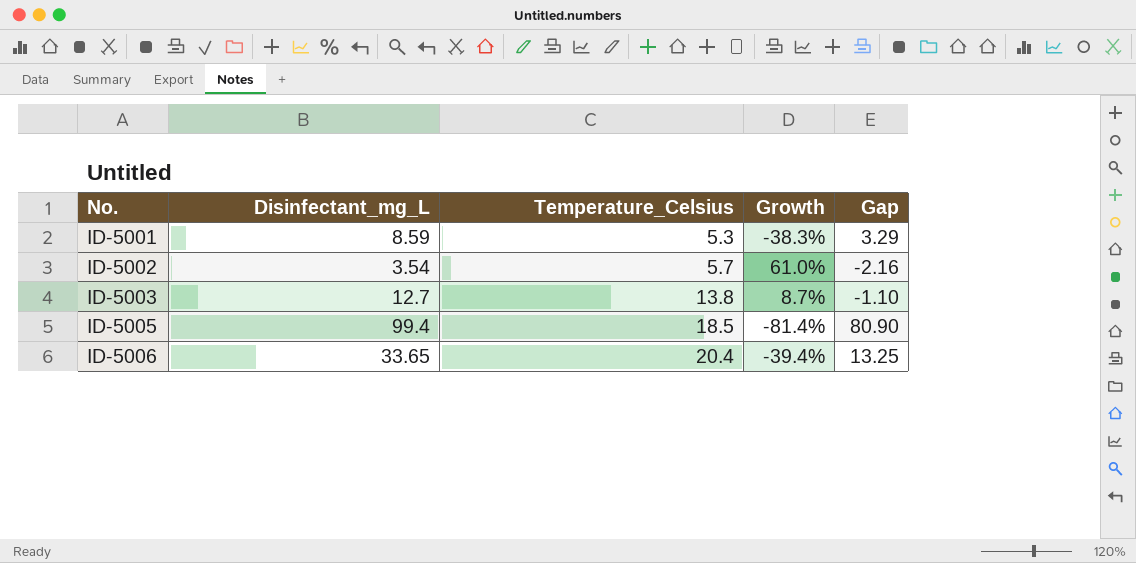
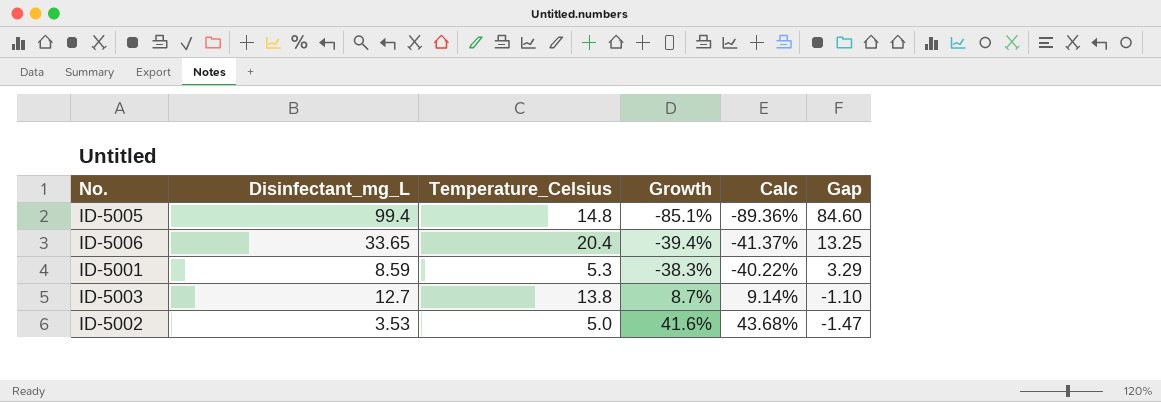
row order: No. ascending -> Growth ascending
column Calc | formula: none -> [Growth] * 1.05
ID-5005 | Temperature_Celsius: 18.5 -> 14.8
ID-5005 | Growth: -81.4% -> -85.1%
ID-5005 | Gap: 80.90 -> 84.60
ID-5002 | Disinfectant_mg_L: 3.54 -> 3.53
ID-5002 | Temperature_Celsius: 5.7 -> 5.0
ID-5002 | Growth: 61.0% -> 41.6%
ID-5002 | Gap: -2.16 -> -1.47

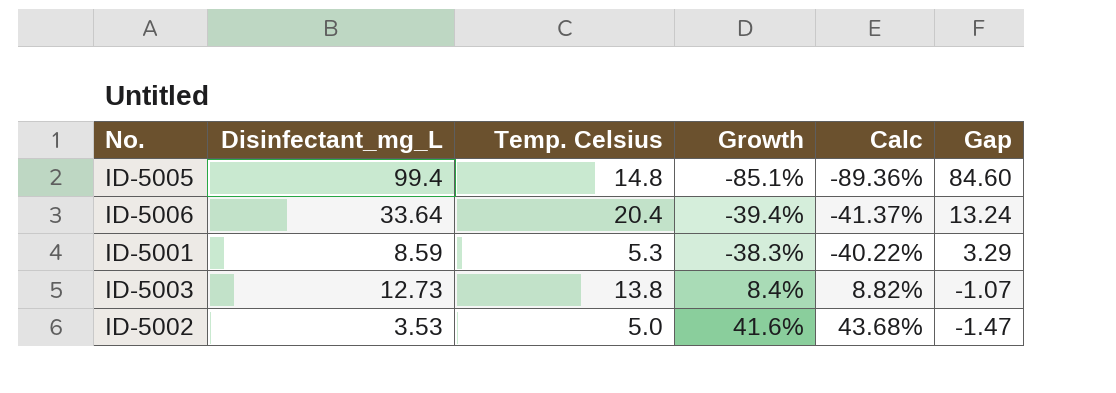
column name: Temperature_Celsius -> Temp. Celsius
ID-5006 | Disinfectant_mg_L: 33.65 -> 33.64
ID-5006 | Gap: 13.25 -> 13.24
ID-5003 | Disinfectant_mg_L: 12.7 -> 12.73
ID-5003 | Growth: 8.7% -> 8.4%
ID-5003 | Calc: 9.14% -> 8.82%
ID-5003 | Gap: -1.10 -> -1.07

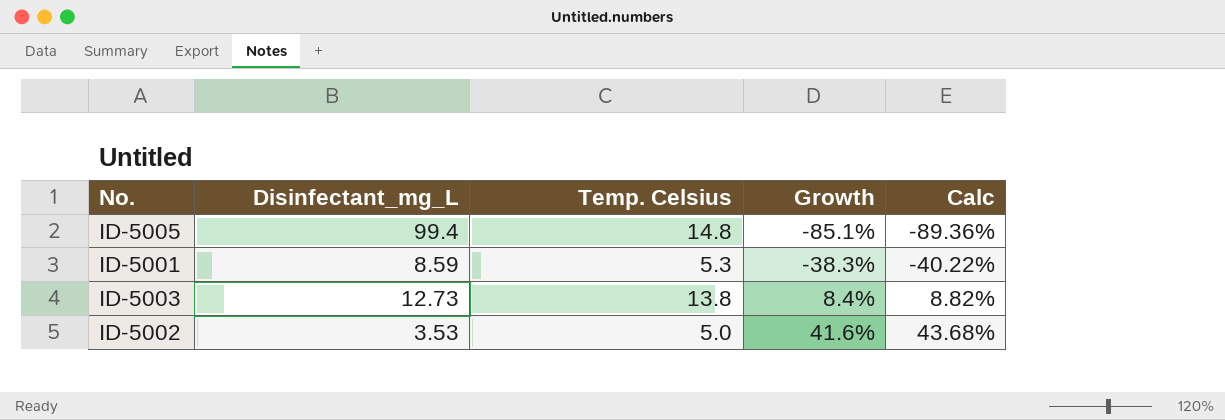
column Gap | formula: [Disinfectant_mg_L] - [Temp. Celsius] -> none
row ID-5006: 33.64 | 20.4 | -39.4% | -41.37% | 13.24 -> none

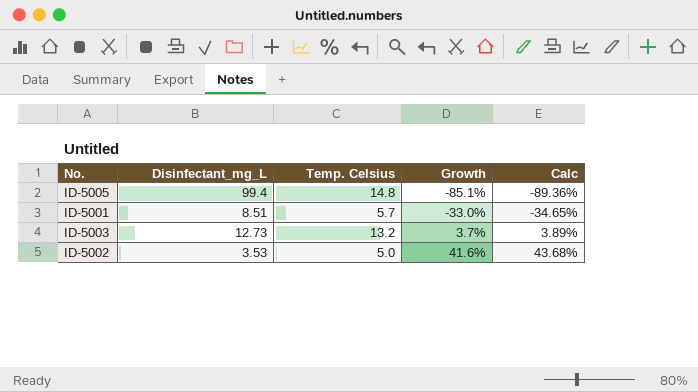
ID-5001 | Disinfectant_mg_L: 8.59 -> 8.51
ID-5001 | Temp. Celsius: 5.3 -> 5.7
ID-5001 | Growth: -38.3% -> -33.0%
ID-5001 | Calc: -40.22% -> -34.65%
ID-5003 | Temp. Celsius: 13.8 -> 13.2
ID-5003 | Growth: 8.4% -> 3.7%
ID-5003 | Calc: 8.82% -> 3.89%

